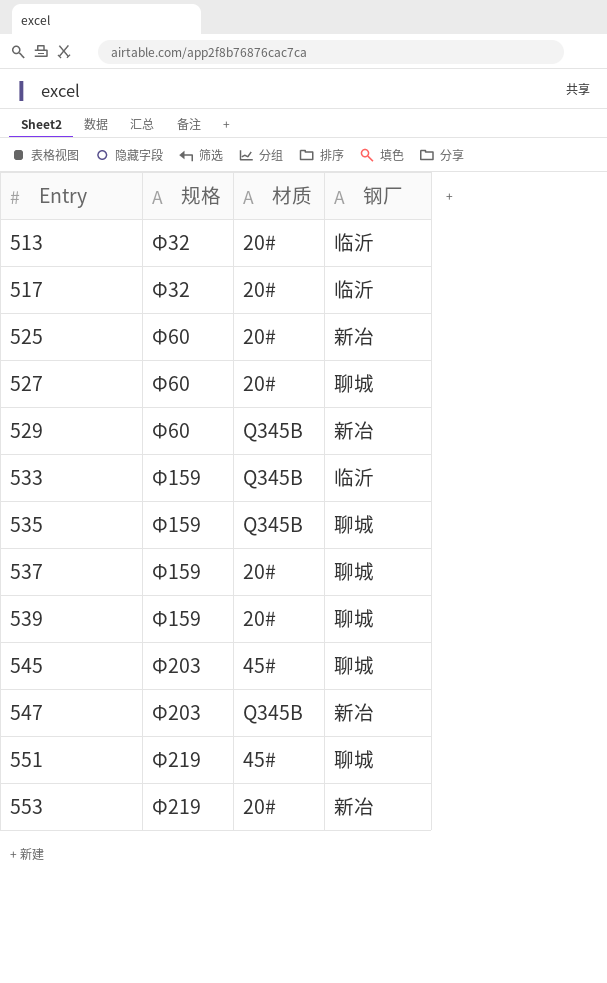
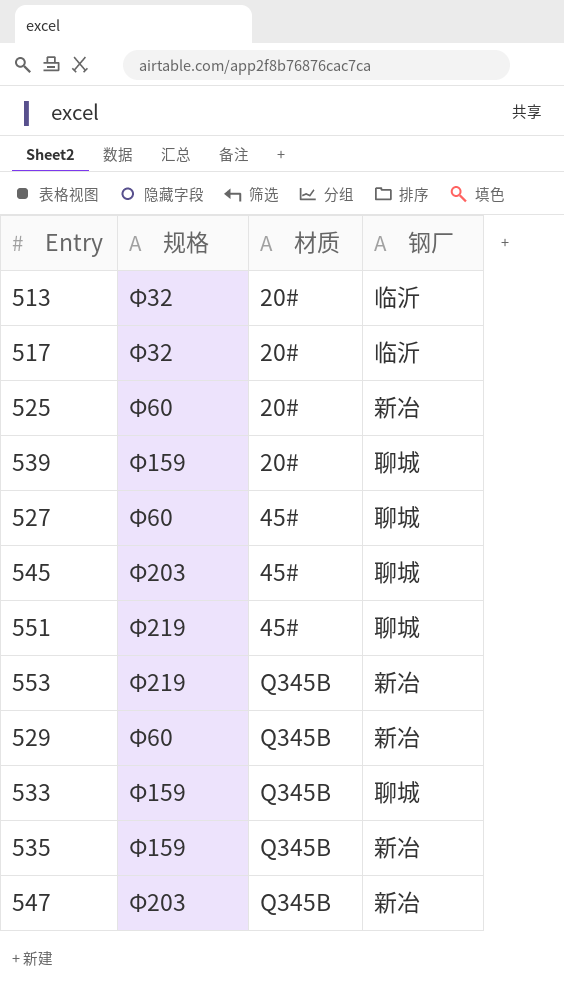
row order: Entry ascending -> 材质 ascending
row 537: Φ159 | 20# | 聊城 -> none
527 | 材质: 20# -> 45#
553 | 材质: 20# -> Q345B
533 | 钢厂: 临沂 -> 聊城
535 | 钢厂: 聊城 -> 新冶

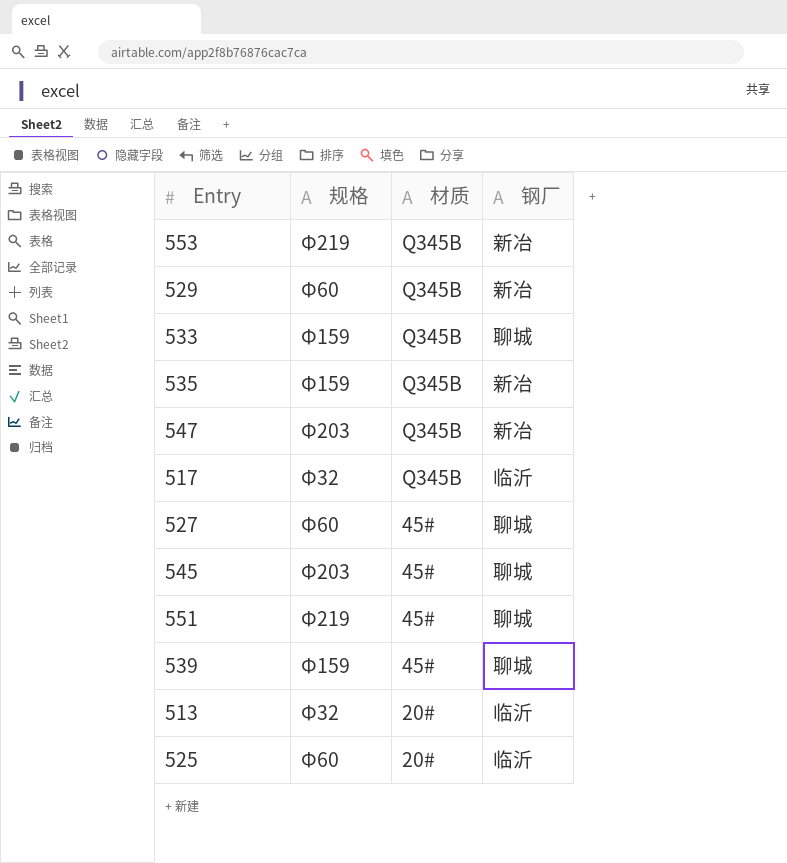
row order: 材质 ascending -> 材质 descending
517 | 材质: 20# -> Q345B
539 | 材质: 20# -> 45#
525 | 钢厂: 新冶 -> 临沂

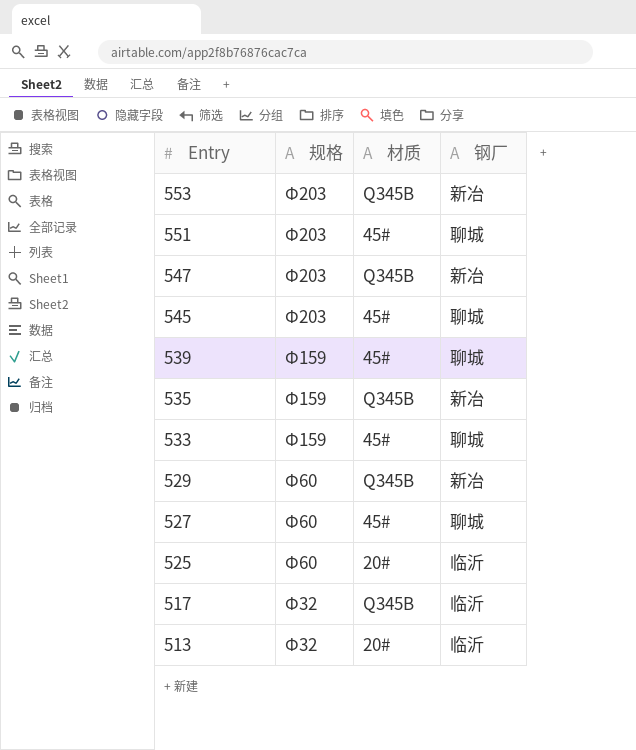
row order: 材质 descending -> Entry descending
553 | 规格: Φ219 -> Φ203
551 | 规格: Φ219 -> Φ203
533 | 材质: Q345B -> 45#

